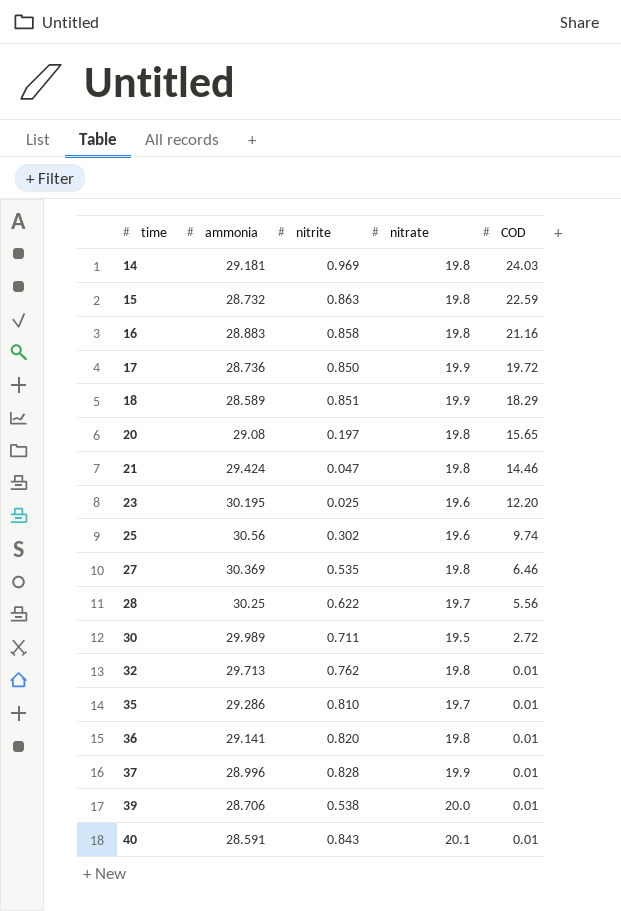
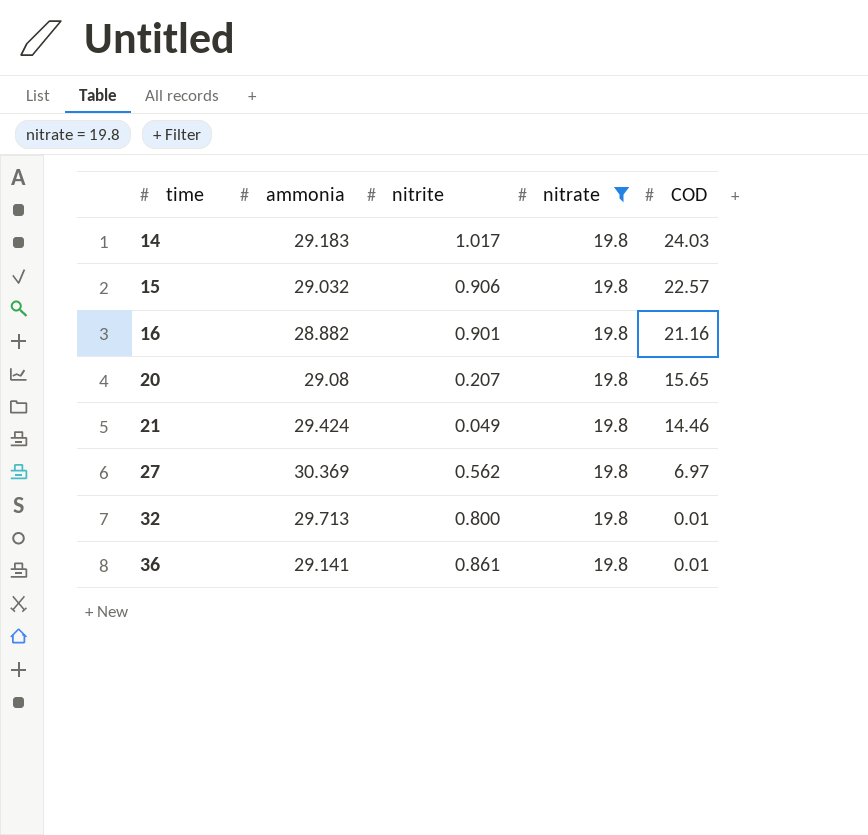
filter: none -> nitrate = 19.8
14 | ammonia: 29.181 -> 29.183
14 | nitrite: 0.969 -> 1.017
15 | ammonia: 28.732 -> 29.032
15 | nitrite: 0.863 -> 0.906
15 | COD: 22.59 -> 22.57
16 | ammonia: 28.883 -> 28.882
16 | nitrite: 0.858 -> 0.901
20 | nitrite: 0.197 -> 0.207
21 | nitrite: 0.047 -> 0.049
27 | nitrite: 0.535 -> 0.562
27 | COD: 6.46 -> 6.97
32 | nitrite: 0.762 -> 0.800
36 | nitrite: 0.820 -> 0.861

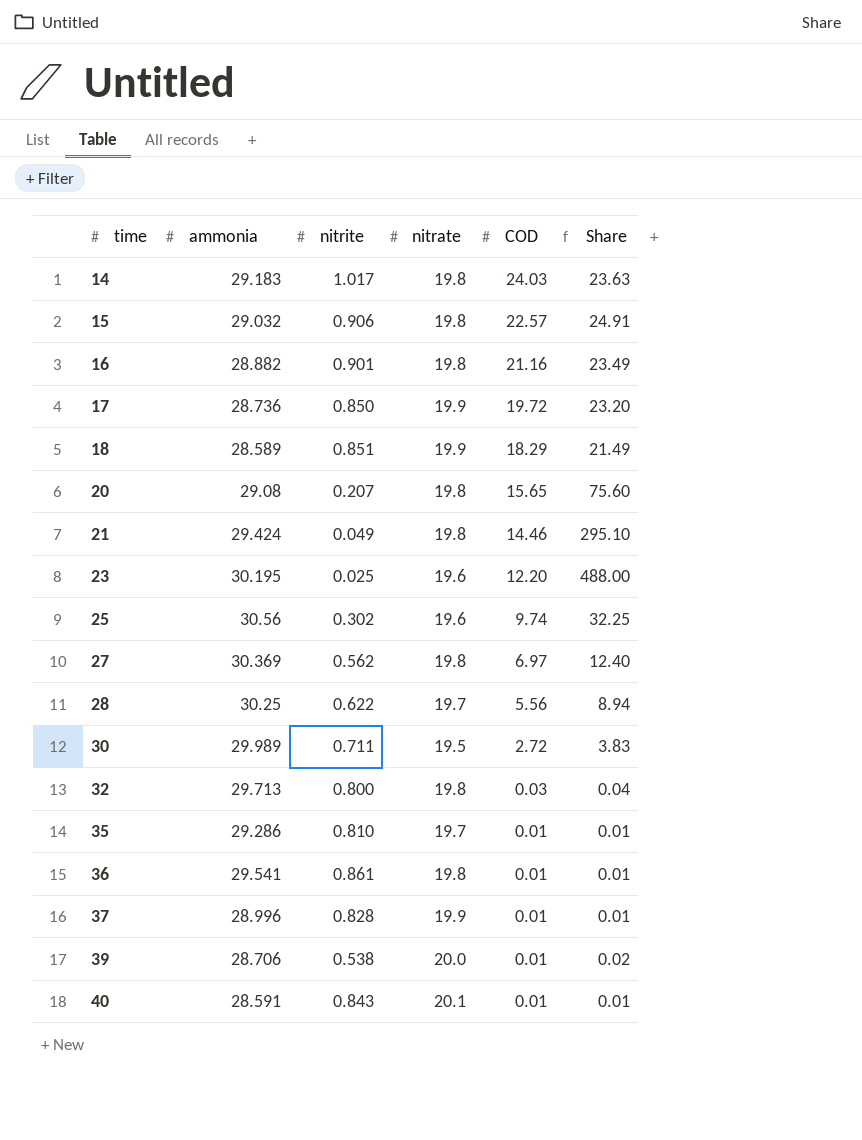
filter: nitrate = 19.8 -> none
column Share | formula: none -> [COD] / [nitrite]
32 | COD: 0.01 -> 0.03
36 | ammonia: 29.141 -> 29.541

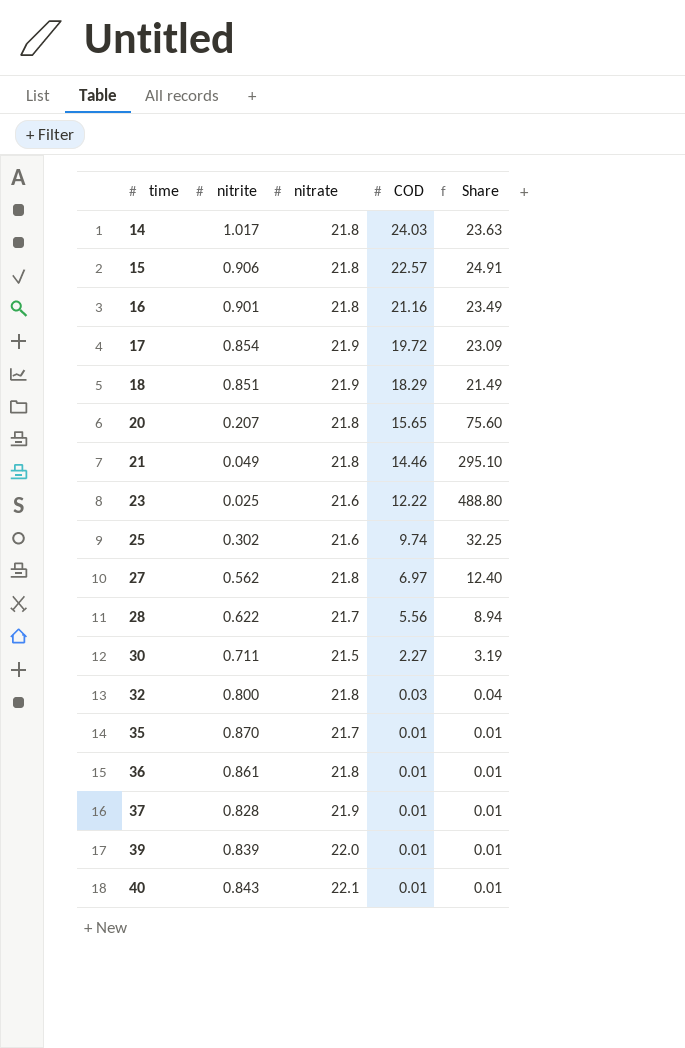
column ammonia | position: 2 -> none
14 | nitrate: 19.8 -> 21.8
15 | nitrate: 19.8 -> 21.8
16 | nitrate: 19.8 -> 21.8
17 | nitrite: 0.850 -> 0.854
17 | nitrate: 19.9 -> 21.9
17 | Share: 23.20 -> 23.09
18 | nitrate: 19.9 -> 21.9
20 | nitrate: 19.8 -> 21.8
21 | nitrate: 19.8 -> 21.8
23 | nitrate: 19.6 -> 21.6
23 | COD: 12.20 -> 12.22
23 | Share: 488.00 -> 488.80
25 | nitrate: 19.6 -> 21.6
27 | nitrate: 19.8 -> 21.8
28 | nitrate: 19.7 -> 21.7
30 | nitrate: 19.5 -> 21.5
30 | COD: 2.72 -> 2.27
30 | Share: 3.83 -> 3.19
32 | nitrate: 19.8 -> 21.8
35 | nitrite: 0.810 -> 0.870
35 | nitrate: 19.7 -> 21.7
36 | nitrate: 19.8 -> 21.8
37 | nitrate: 19.9 -> 21.9
39 | nitrite: 0.538 -> 0.839
39 | nitrate: 20.0 -> 22.0
39 | Share: 0.02 -> 0.01
40 | nitrate: 20.1 -> 22.1

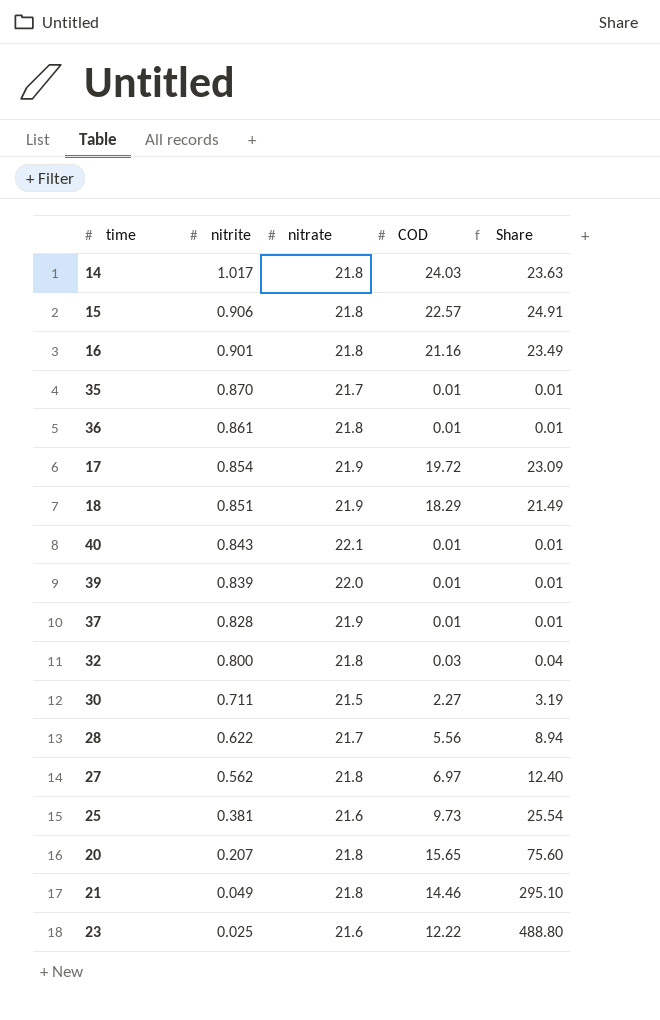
row order: time ascending -> nitrite descending
25 | nitrite: 0.302 -> 0.381
25 | COD: 9.74 -> 9.73
25 | Share: 32.25 -> 25.54

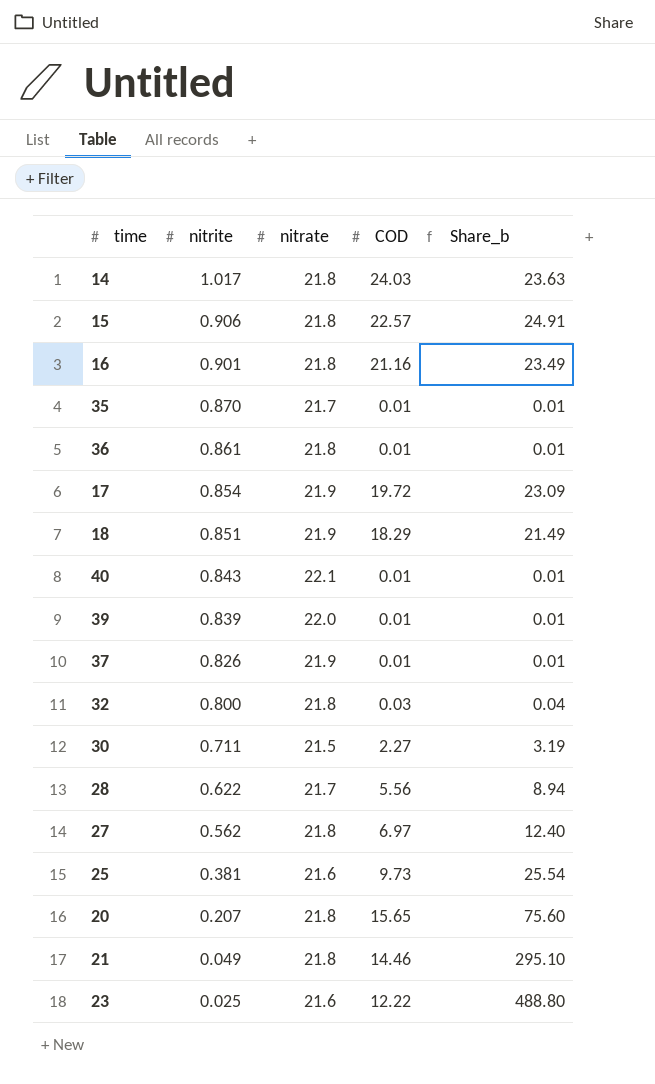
column name: Share -> Share_b
37 | nitrite: 0.828 -> 0.826

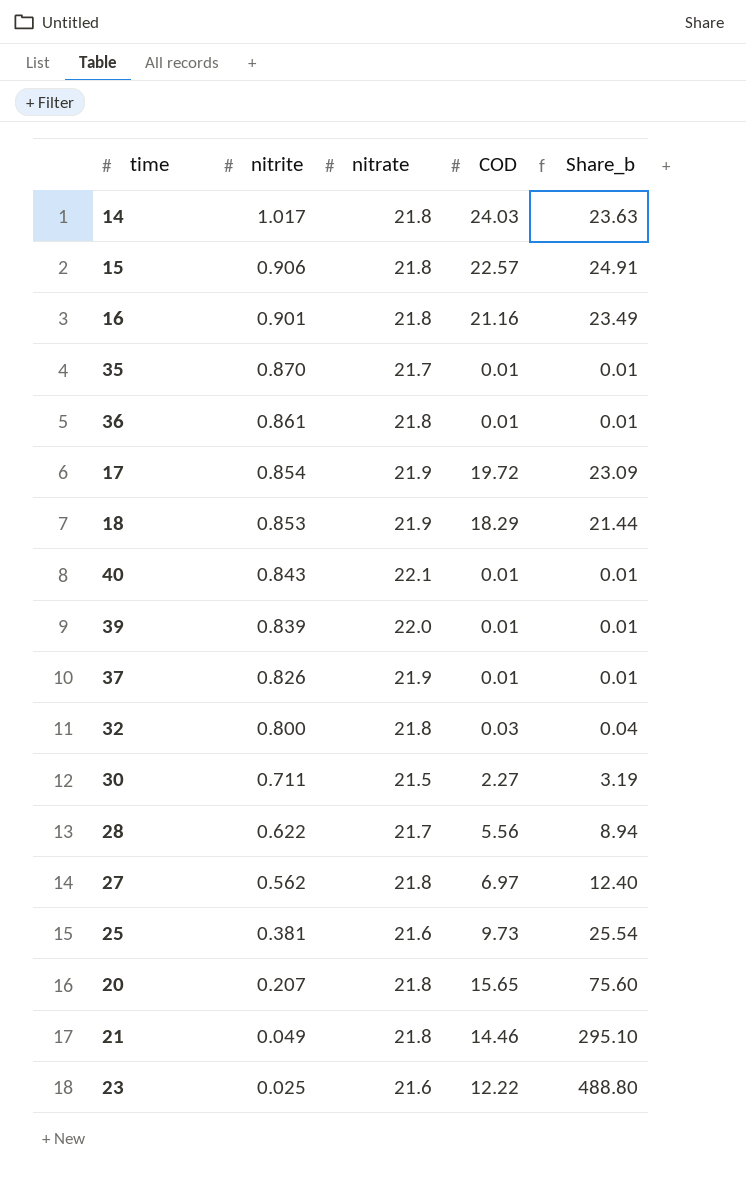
18 | nitrite: 0.851 -> 0.853
18 | Share_b: 21.49 -> 21.44

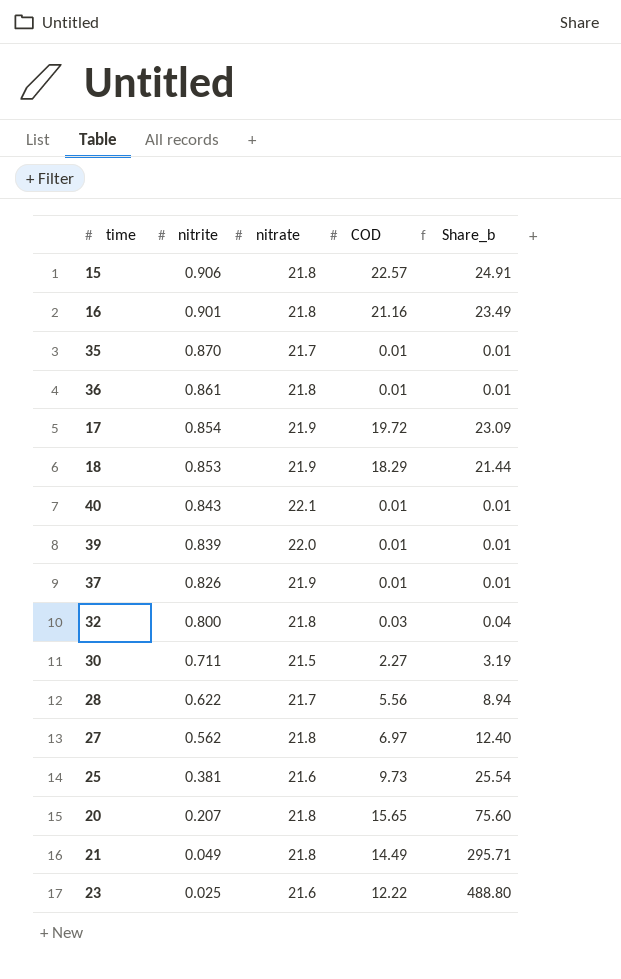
row 14: 1.017 | 21.8 | 24.03 | 23.63 -> none
21 | COD: 14.46 -> 14.49
21 | Share_b: 295.10 -> 295.71

